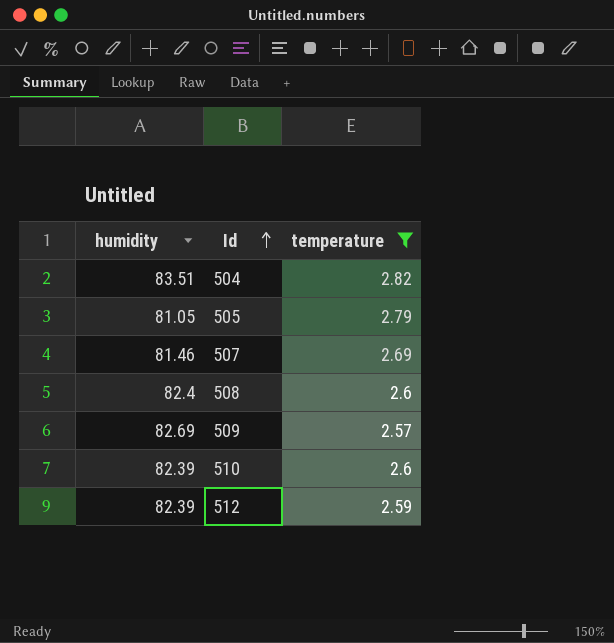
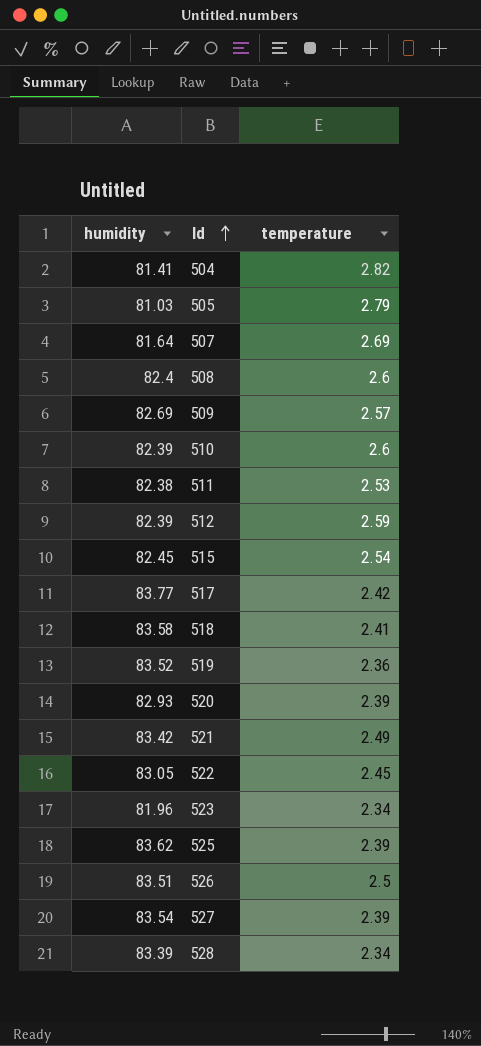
filter: temperature >= 2.57 -> none
504 | humidity: 83.51 -> 81.41
505 | humidity: 81.05 -> 81.03
507 | humidity: 81.46 -> 81.64

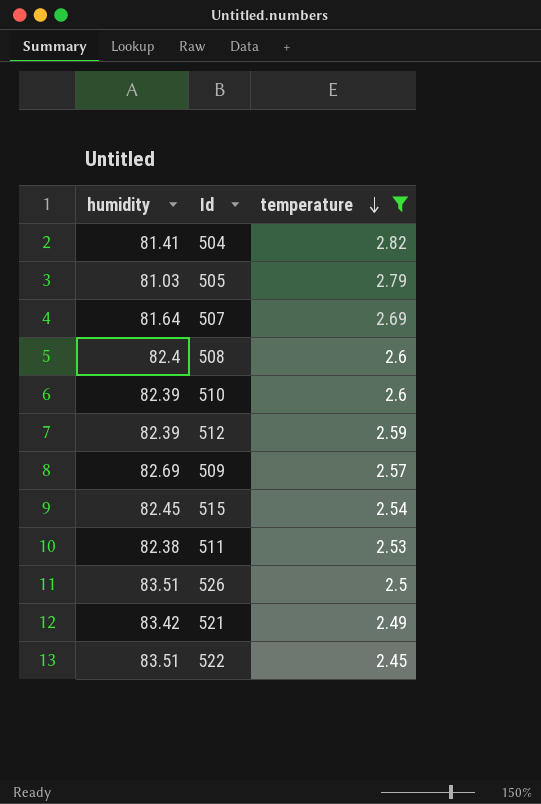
filter: none -> temperature >= 2.45
row order: Id ascending -> temperature descending
522 | humidity: 83.05 -> 83.51

